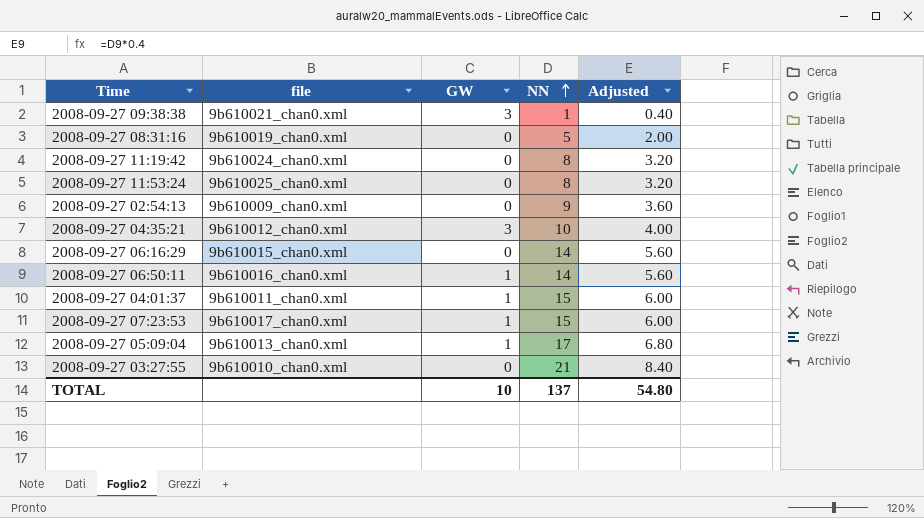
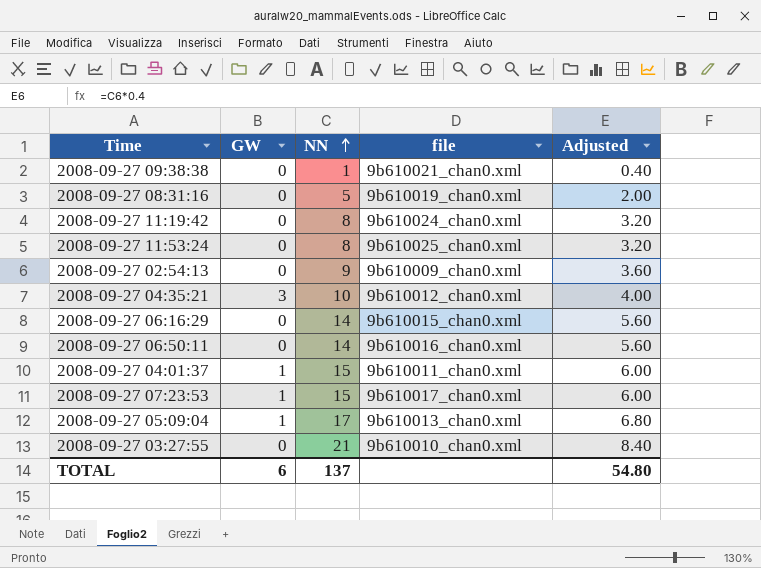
column file | position: 2 -> 4
2008-09-27 09:38:38 | GW: 3 -> 0
2008-09-27 06:50:11 | GW: 1 -> 0
TOTAL | GW: 10 -> 6

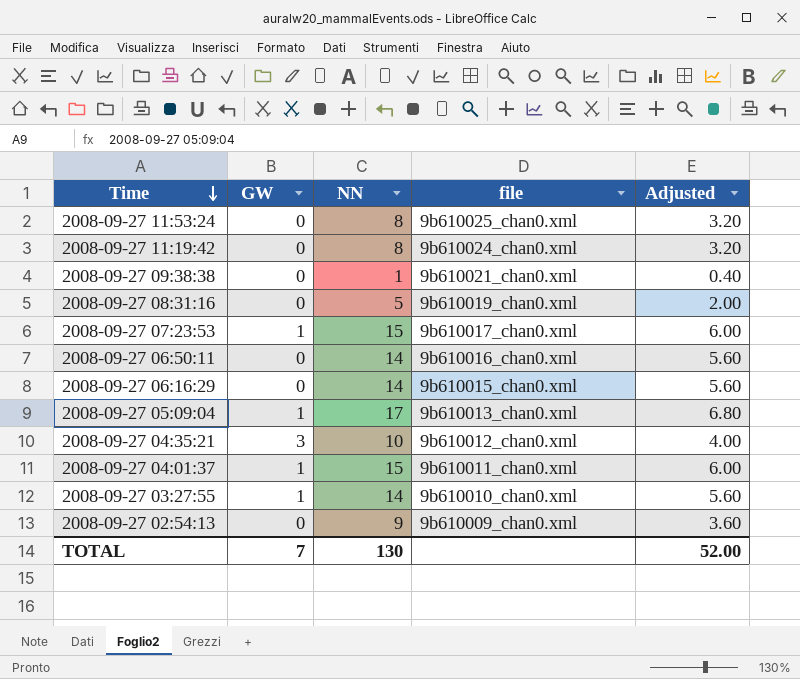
row order: NN ascending -> Time descending
2008-09-27 03:27:55 | GW: 0 -> 1
2008-09-27 03:27:55 | NN: 21 -> 14
2008-09-27 03:27:55 | Adjusted: 8.40 -> 5.60
TOTAL | GW: 6 -> 7
TOTAL | NN: 137 -> 130
TOTAL | Adjusted: 54.80 -> 52.00

